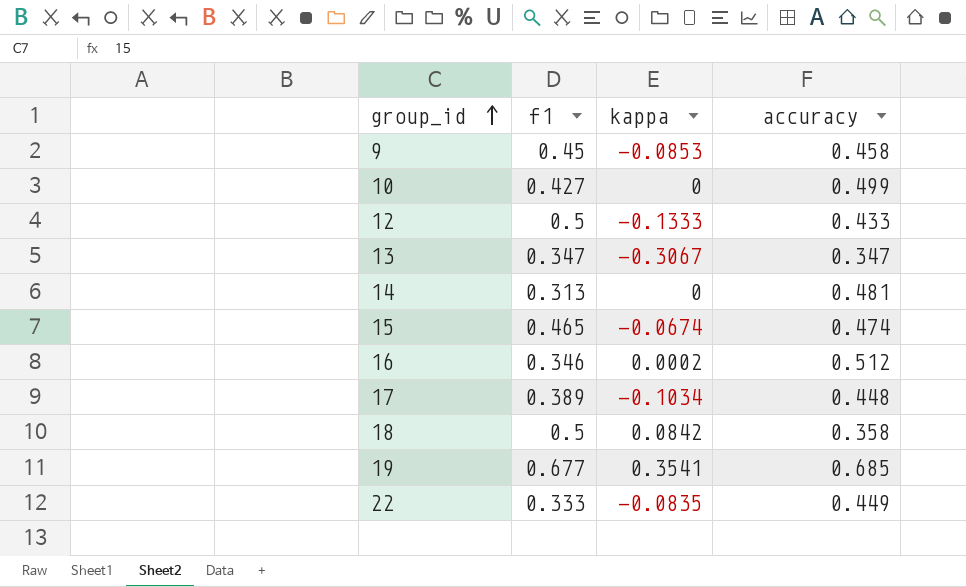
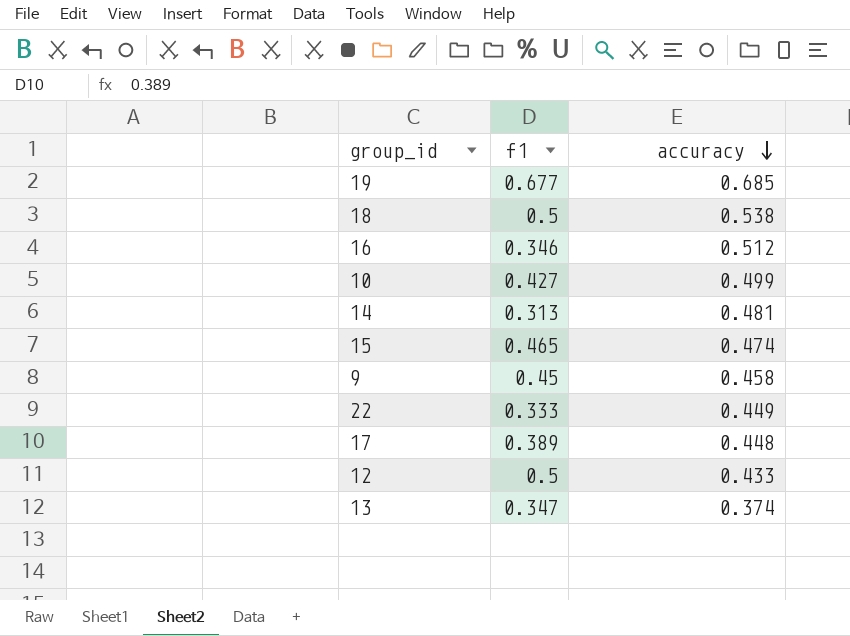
row order: group_id ascending -> accuracy descending
column kappa | position: 3 -> none
18 | accuracy: 0.358 -> 0.538
13 | accuracy: 0.347 -> 0.374

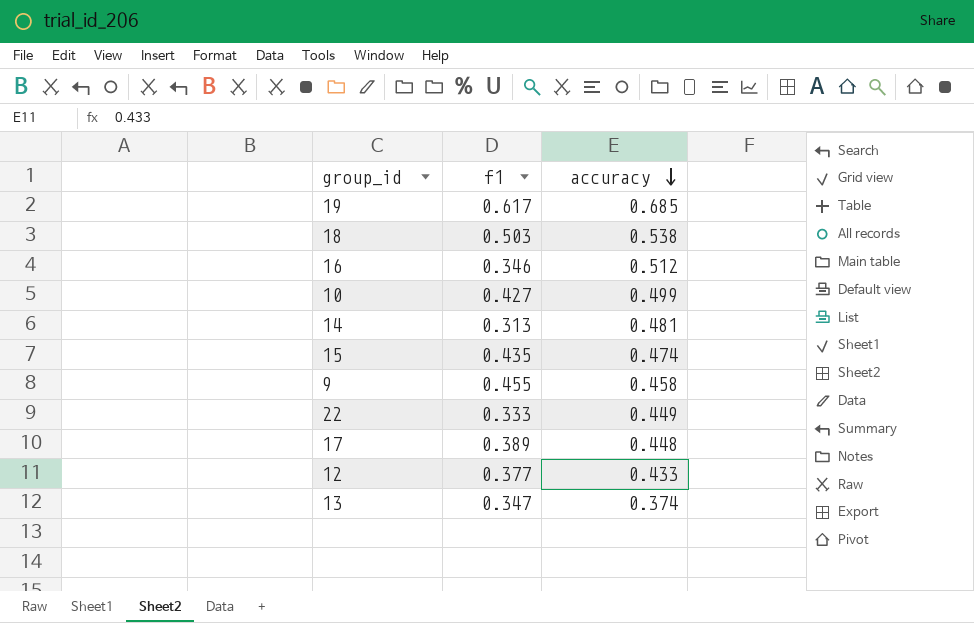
19 | f1: 0.677 -> 0.617
18 | f1: 0.5 -> 0.503
15 | f1: 0.465 -> 0.435
9 | f1: 0.45 -> 0.455
12 | f1: 0.5 -> 0.377

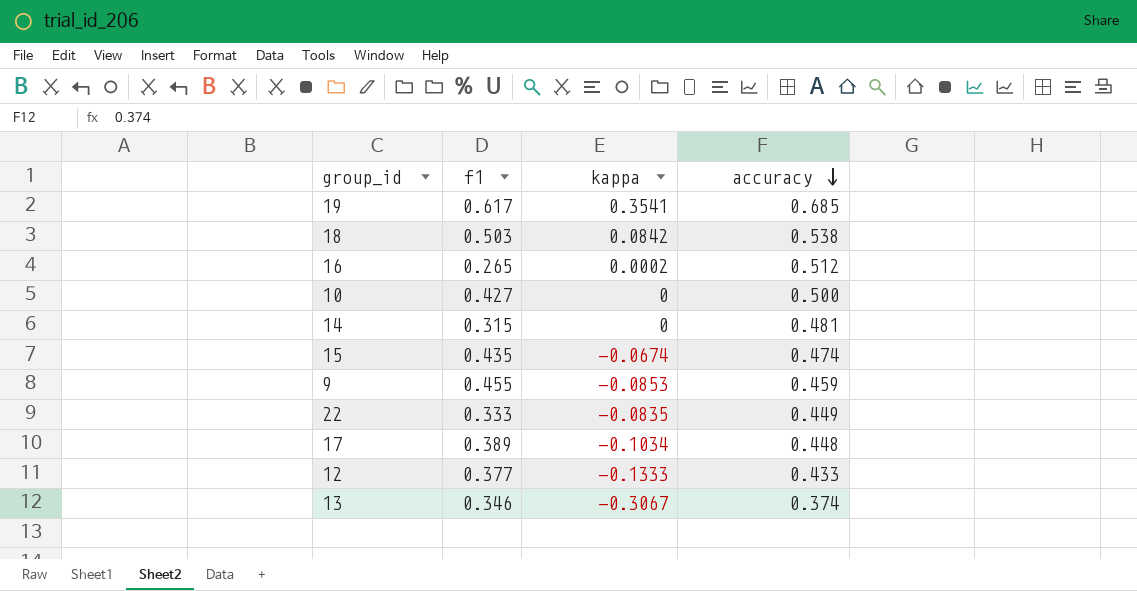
column kappa | position: none -> 3
16 | f1: 0.346 -> 0.265
10 | accuracy: 0.499 -> 0.500
14 | f1: 0.313 -> 0.315
9 | accuracy: 0.458 -> 0.459
13 | f1: 0.347 -> 0.346

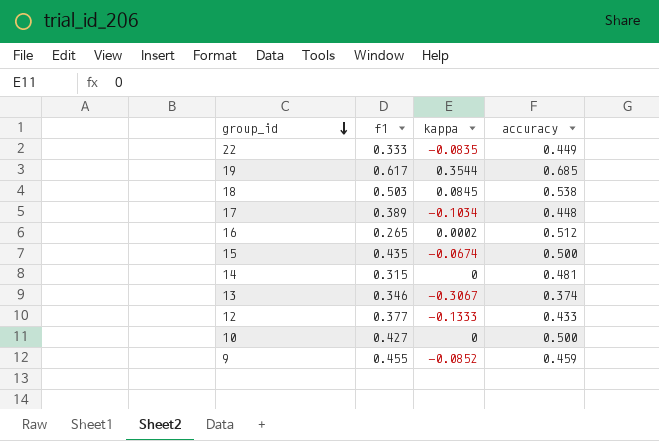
row order: accuracy descending -> group_id descending
19 | kappa: 0.3541 -> 0.3544
18 | kappa: 0.0842 -> 0.0845
15 | accuracy: 0.474 -> 0.500
9 | kappa: -0.0853 -> -0.0852

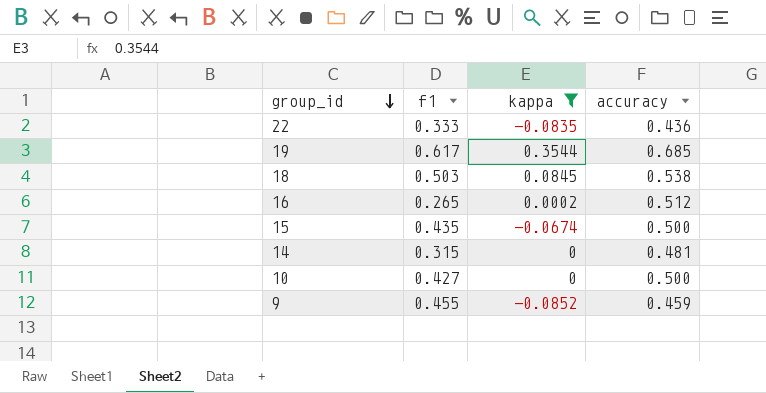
filter: none -> kappa >= -0.0852
22 | accuracy: 0.449 -> 0.436

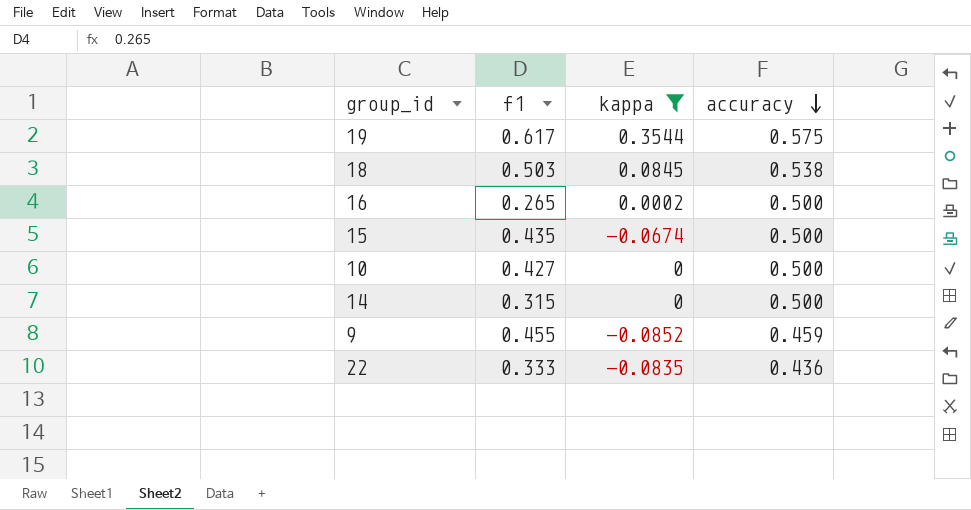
row order: group_id descending -> accuracy descending
19 | accuracy: 0.685 -> 0.575
16 | accuracy: 0.512 -> 0.500
14 | accuracy: 0.481 -> 0.500

